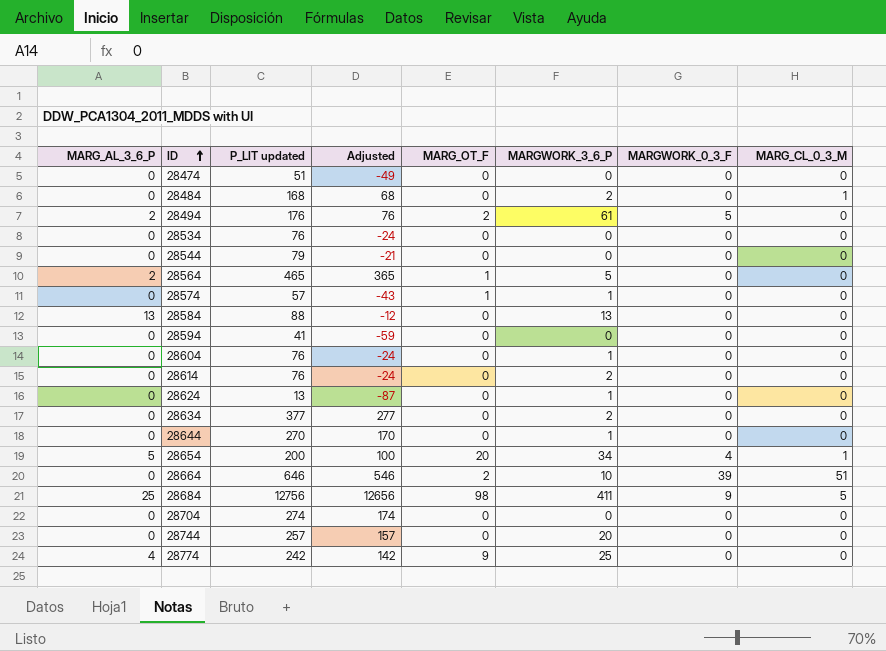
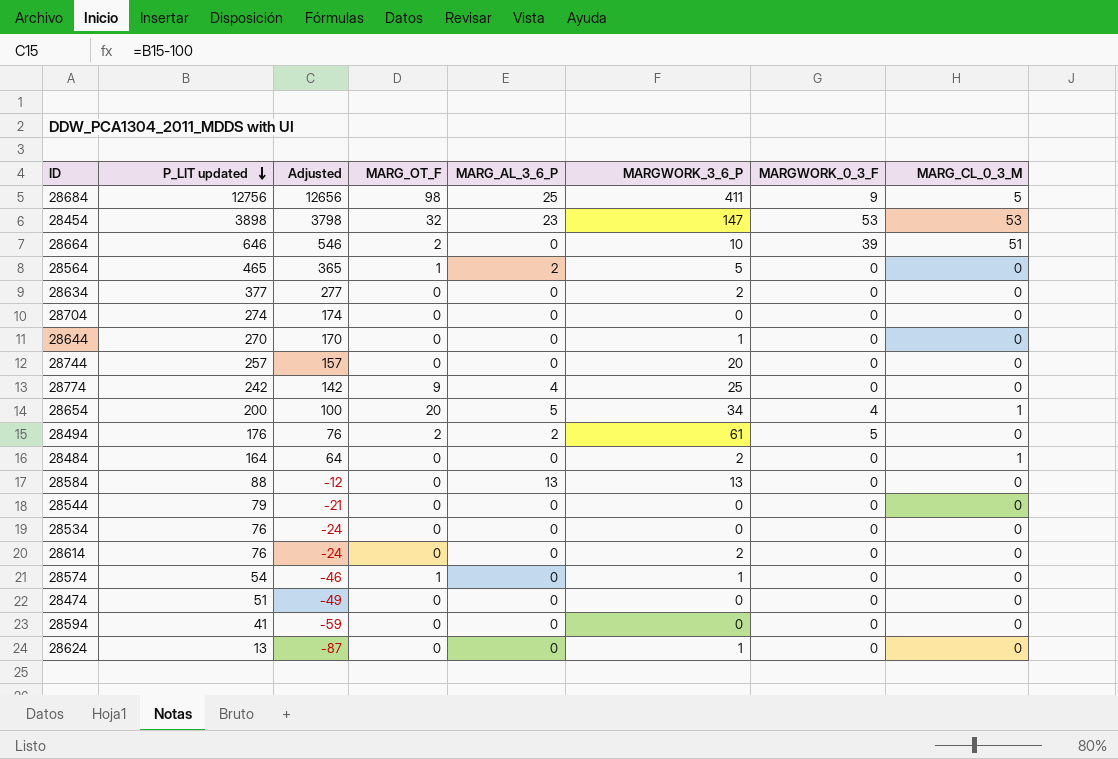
row order: ID ascending -> P_LIT updated descending
column MARG_AL_3_6_P | position: 1 -> 5
row 28604: 0 | 76 | -24 | 0 | 1 | 0 | 0 -> none
row 28454: none -> 3898 | 3798 | 32 | 23 | 147 | 53 | 53
28484 | P_LIT updated: 168 -> 164
28484 | Adjusted: 68 -> 64
28574 | P_LIT updated: 57 -> 54
28574 | Adjusted: -43 -> -46

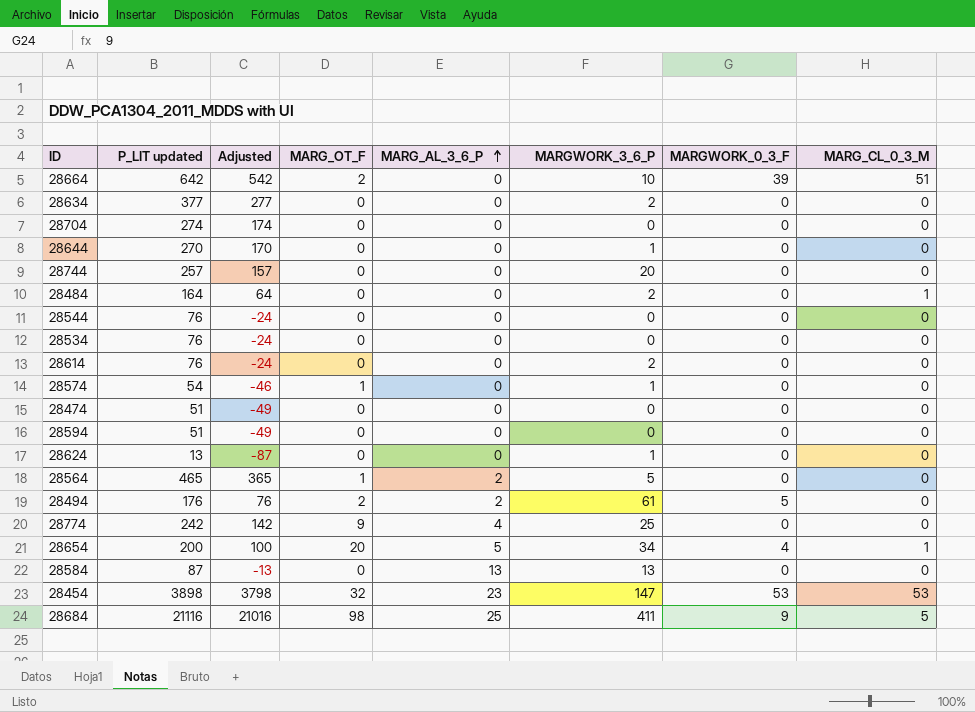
row order: P_LIT updated descending -> MARG_AL_3_6_P ascending
28664 | P_LIT updated: 646 -> 642
28664 | Adjusted: 546 -> 542
28544 | P_LIT updated: 79 -> 76
28544 | Adjusted: -21 -> -24
28594 | P_LIT updated: 41 -> 51
28594 | Adjusted: -59 -> -49
28584 | P_LIT updated: 88 -> 87
28584 | Adjusted: -12 -> -13
28684 | P_LIT updated: 12756 -> 21116
28684 | Adjusted: 12656 -> 21016

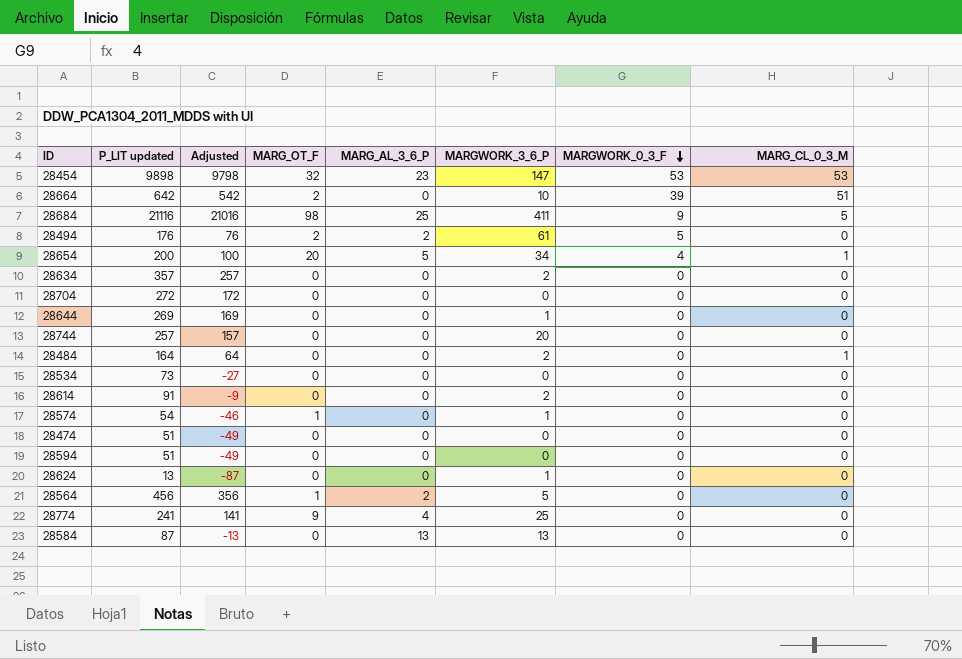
row order: MARG_AL_3_6_P ascending -> MARGWORK_0_3_F descending
row 28544: 76 | -24 | 0 | 0 | 0 | 0 | 0 -> none
28454 | P_LIT updated: 3898 -> 9898
28454 | Adjusted: 3798 -> 9798
28634 | P_LIT updated: 377 -> 357
28634 | Adjusted: 277 -> 257
28704 | P_LIT updated: 274 -> 272
28704 | Adjusted: 174 -> 172
28644 | P_LIT updated: 270 -> 269
28644 | Adjusted: 170 -> 169
28534 | P_LIT updated: 76 -> 73
28534 | Adjusted: -24 -> -27
28614 | P_LIT updated: 76 -> 91
28614 | Adjusted: -24 -> -9
28564 | P_LIT updated: 465 -> 456
28564 | Adjusted: 365 -> 356
28774 | P_LIT updated: 242 -> 241
28774 | Adjusted: 142 -> 141

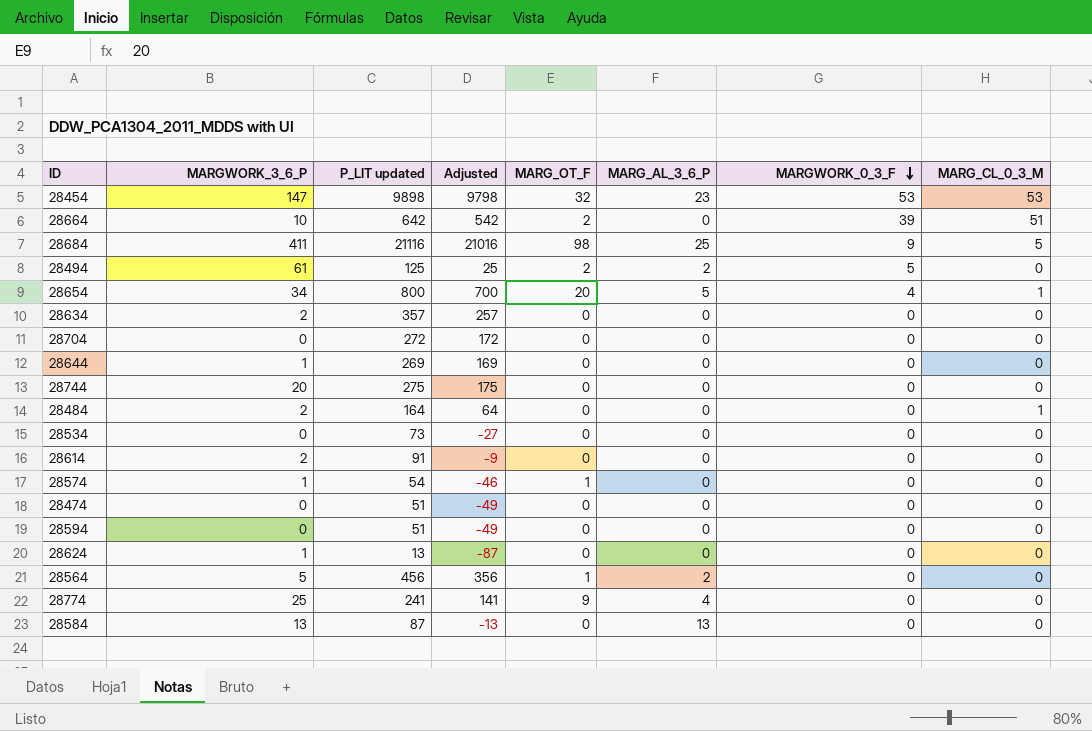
column MARGWORK_3_6_P | position: 6 -> 2
28494 | P_LIT updated: 176 -> 125
28494 | Adjusted: 76 -> 25
28654 | P_LIT updated: 200 -> 800
28654 | Adjusted: 100 -> 700
28744 | P_LIT updated: 257 -> 275
28744 | Adjusted: 157 -> 175

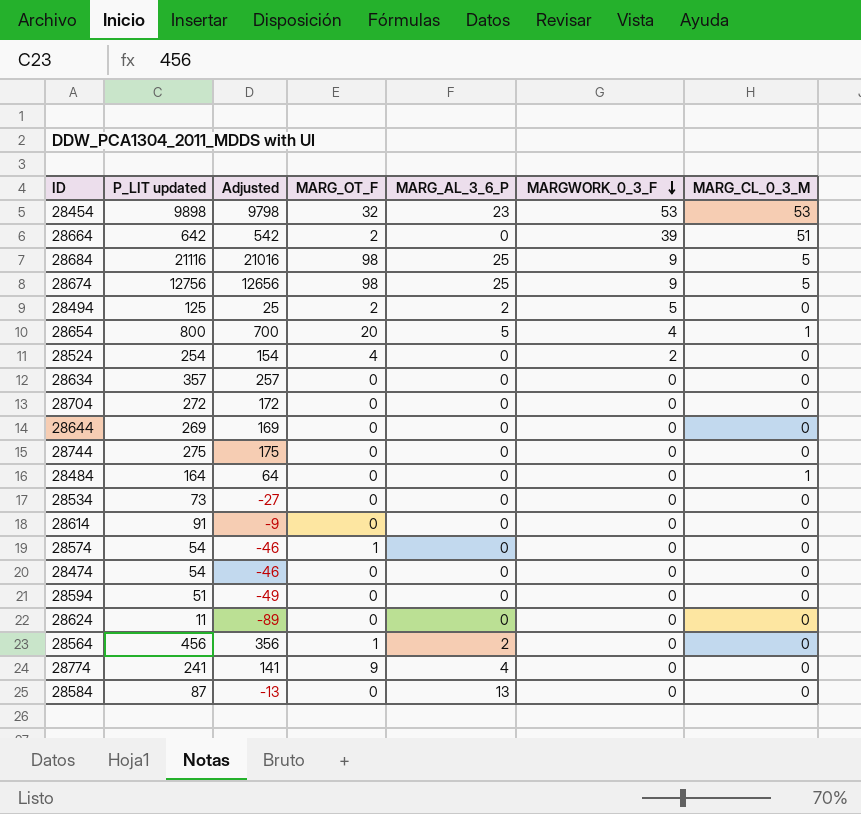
column MARGWORK_3_6_P | position: 2 -> none
row 28674: none -> 12756 | 12656 | 98 | 25 | 9 | 5
row 28524: none -> 254 | 154 | 4 | 0 | 2 | 0
28474 | P_LIT updated: 51 -> 54
28474 | Adjusted: -49 -> -46
28624 | P_LIT updated: 13 -> 11
28624 | Adjusted: -87 -> -89

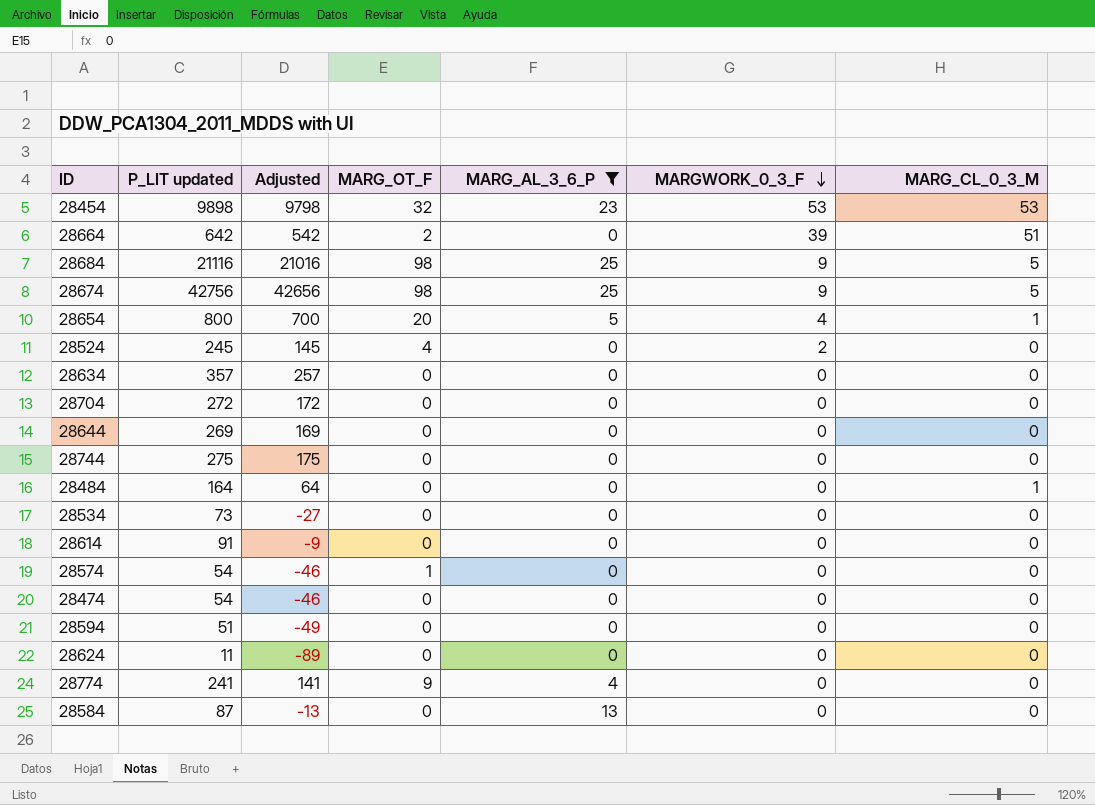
filter: none -> MARG_AL_3_6_P != 2
28674 | P_LIT updated: 12756 -> 42756
28674 | Adjusted: 12656 -> 42656
28524 | P_LIT updated: 254 -> 245
28524 | Adjusted: 154 -> 145

